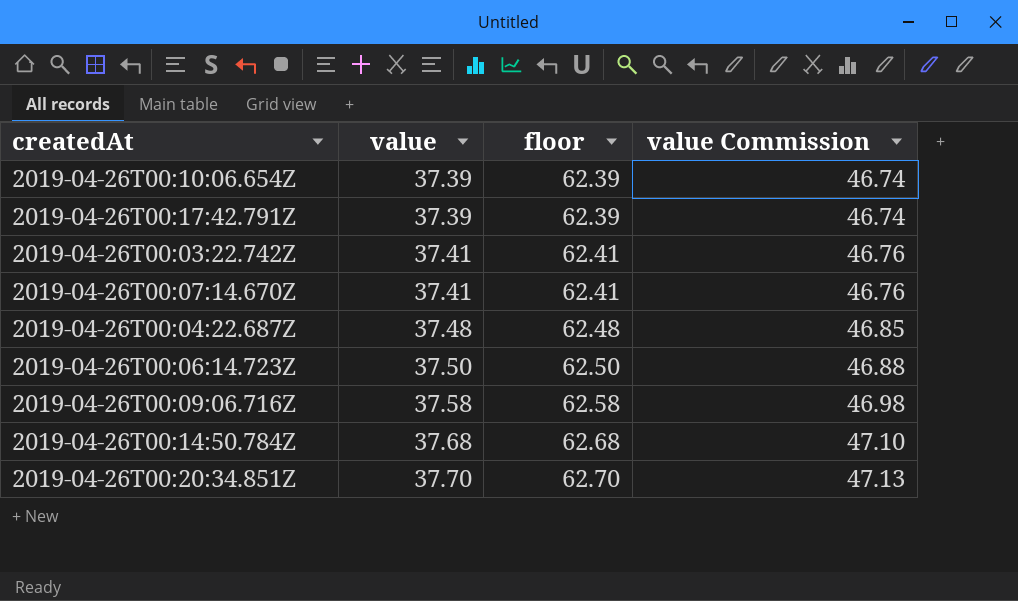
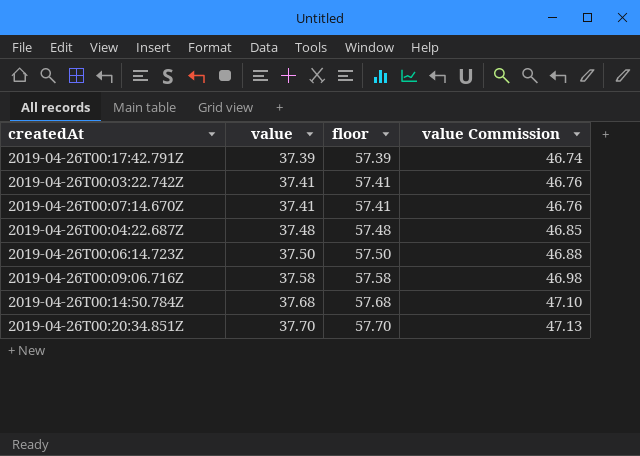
column floor | formula: [value] + 25 -> [value] + 20
row 2019-04-26T00:10:06.654Z: 37.39 | 62.39 | 46.74 -> none

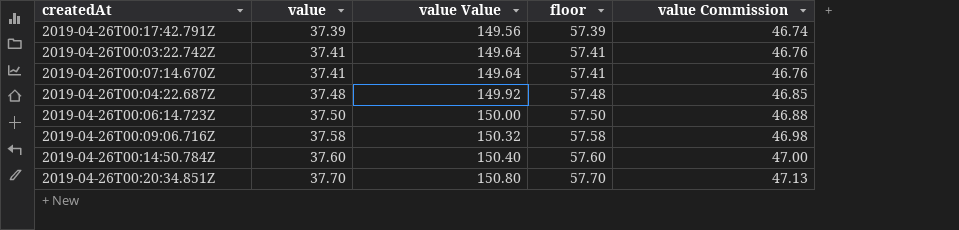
column value Value | formula: none -> [value] * 4
2019-04-26T00:14:50.784Z | value: 37.68 -> 37.60
2019-04-26T00:14:50.784Z | floor: 57.68 -> 57.60
2019-04-26T00:14:50.784Z | value Commission: 47.10 -> 47.00

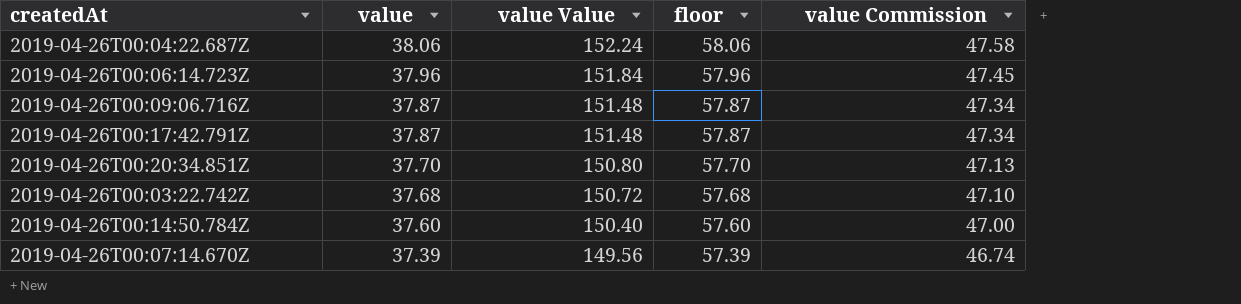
row order: value ascending -> value descending
2019-04-26T00:04:22.687Z | value: 37.48 -> 38.06
2019-04-26T00:04:22.687Z | value Value: 149.92 -> 152.24
2019-04-26T00:04:22.687Z | floor: 57.48 -> 58.06
2019-04-26T00:04:22.687Z | value Commission: 46.85 -> 47.58
2019-04-26T00:06:14.723Z | value: 37.50 -> 37.96
2019-04-26T00:06:14.723Z | value Value: 150.00 -> 151.84
2019-04-26T00:06:14.723Z | floor: 57.50 -> 57.96
2019-04-26T00:06:14.723Z | value Commission: 46.88 -> 47.45
2019-04-26T00:09:06.716Z | value: 37.58 -> 37.87
2019-04-26T00:09:06.716Z | value Value: 150.32 -> 151.48
2019-04-26T00:09:06.716Z | floor: 57.58 -> 57.87
2019-04-26T00:09:06.716Z | value Commission: 46.98 -> 47.34
2019-04-26T00:17:42.791Z | value: 37.39 -> 37.87
2019-04-26T00:17:42.791Z | value Value: 149.56 -> 151.48
2019-04-26T00:17:42.791Z | floor: 57.39 -> 57.87
2019-04-26T00:17:42.791Z | value Commission: 46.74 -> 47.34
2019-04-26T00:03:22.742Z | value: 37.41 -> 37.68
2019-04-26T00:03:22.742Z | value Value: 149.64 -> 150.72
2019-04-26T00:03:22.742Z | floor: 57.41 -> 57.68
2019-04-26T00:03:22.742Z | value Commission: 46.76 -> 47.10
2019-04-26T00:07:14.670Z | value: 37.41 -> 37.39
2019-04-26T00:07:14.670Z | value Value: 149.64 -> 149.56
2019-04-26T00:07:14.670Z | floor: 57.41 -> 57.39
2019-04-26T00:07:14.670Z | value Commission: 46.76 -> 46.74

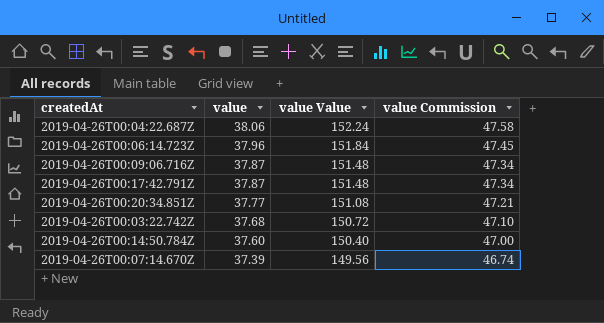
column floor | formula: [value] + 20 -> none
2019-04-26T00:20:34.851Z | value: 37.70 -> 37.77
2019-04-26T00:20:34.851Z | value Value: 150.80 -> 151.08
2019-04-26T00:20:34.851Z | value Commission: 47.13 -> 47.21

